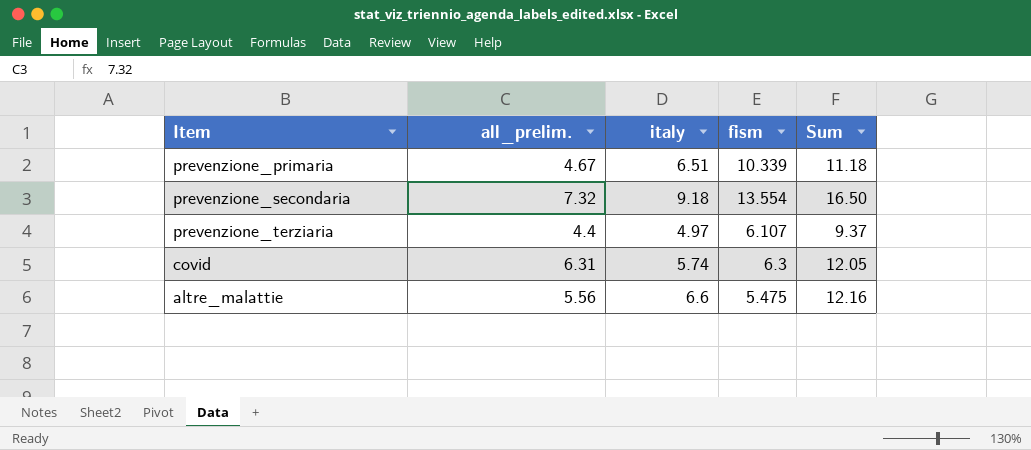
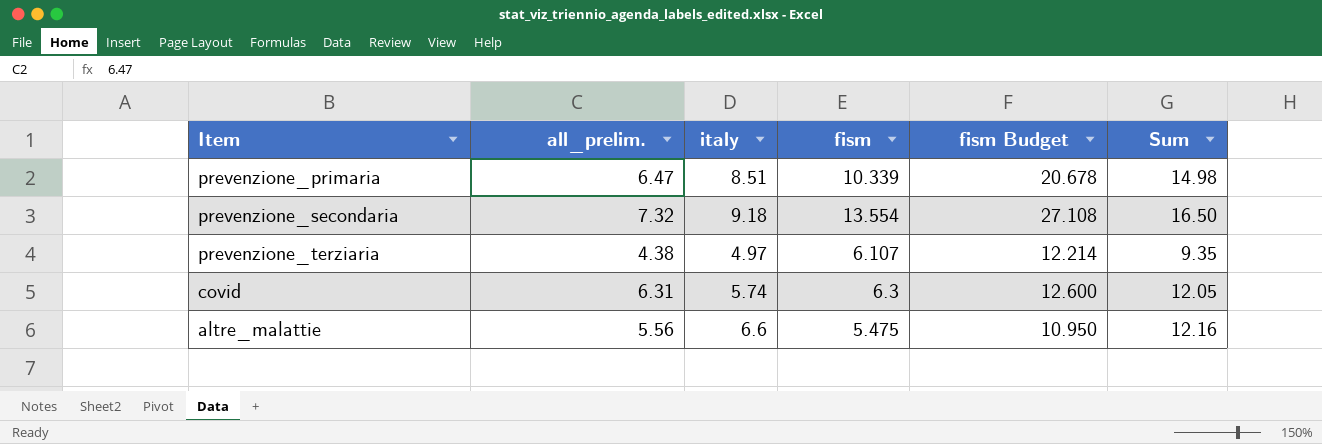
column fism Budget | formula: none -> [fism] * 2
prevenzione_primaria | all_prelim.: 4.67 -> 6.47
prevenzione_primaria | italy: 6.51 -> 8.51
prevenzione_primaria | Sum: 11.18 -> 14.98
prevenzione_terziaria | all_prelim.: 4.4 -> 4.38
prevenzione_terziaria | Sum: 9.37 -> 9.35

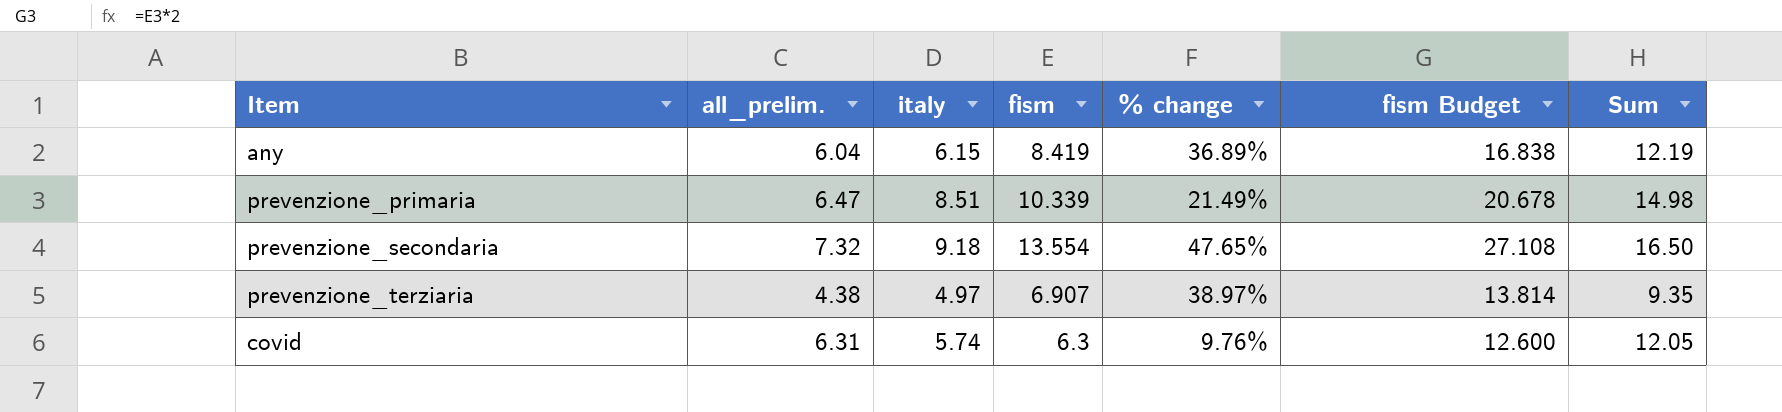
column % change | formula: none -> ([fism] - [italy]) / [italy]
row altre_malattie: 5.56 | 6.6 | 5.475 | 10.950 | 12.16 -> none
row any: none -> 6.04 | 6.15 | 8.419 | 36.89% | 16.838 | 12.19
prevenzione_terziaria | fism: 6.107 -> 6.907
prevenzione_terziaria | fism Budget: 12.214 -> 13.814

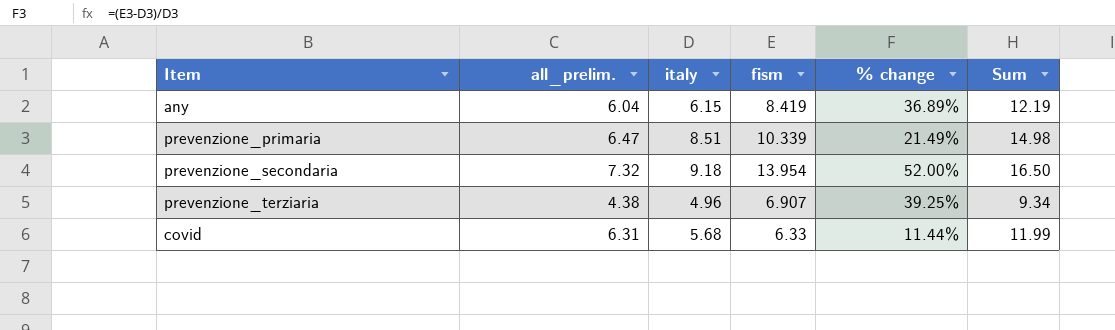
column fism Budget | formula: [fism] * 2 -> none
prevenzione_secondaria | fism: 13.554 -> 13.954
prevenzione_secondaria | % change: 47.65% -> 52.00%
prevenzione_terziaria | italy: 4.97 -> 4.96
prevenzione_terziaria | % change: 38.97% -> 39.25%
prevenzione_terziaria | Sum: 9.35 -> 9.34
covid | italy: 5.74 -> 5.68
covid | fism: 6.3 -> 6.33
covid | % change: 9.76% -> 11.44%
covid | Sum: 12.05 -> 11.99

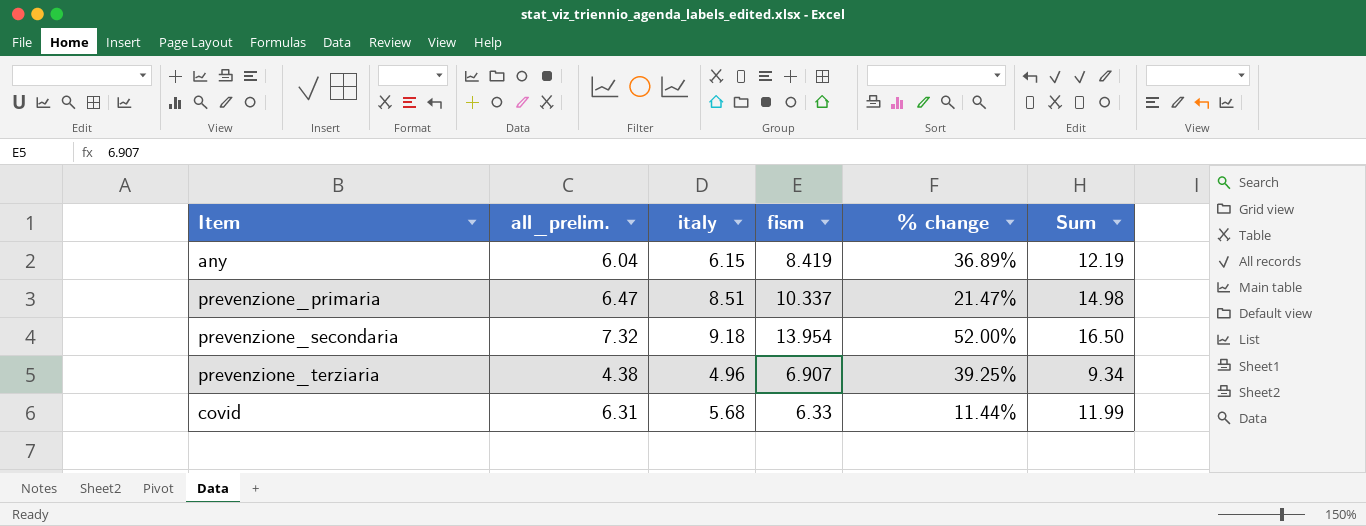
prevenzione_primaria | fism: 10.339 -> 10.337
prevenzione_primaria | % change: 21.49% -> 21.47%

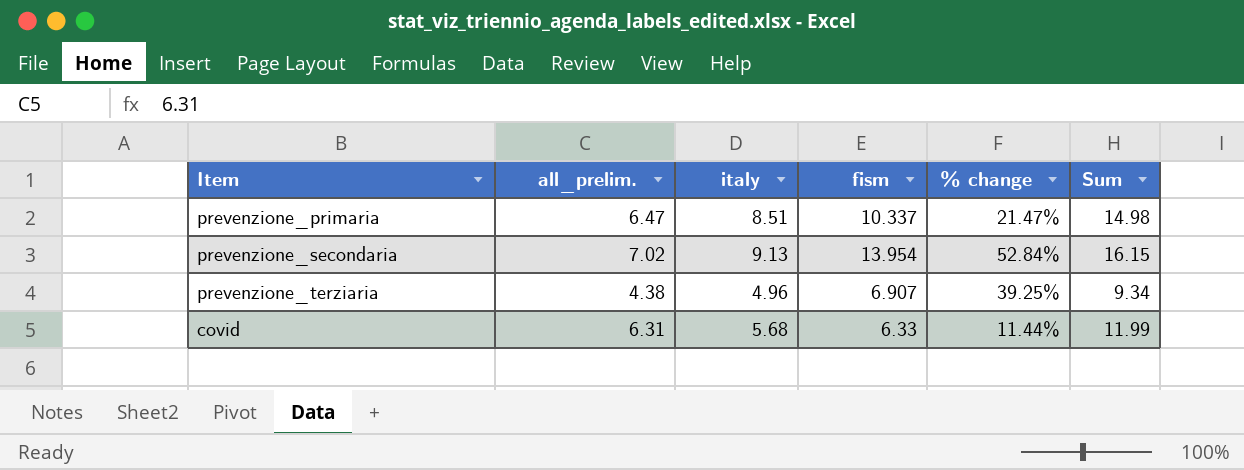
row any: 6.04 | 6.15 | 8.419 | 36.89% | 12.19 -> none
prevenzione_secondaria | all_prelim.: 7.32 -> 7.02
prevenzione_secondaria | italy: 9.18 -> 9.13
prevenzione_secondaria | % change: 52.00% -> 52.84%
prevenzione_secondaria | Sum: 16.50 -> 16.15

